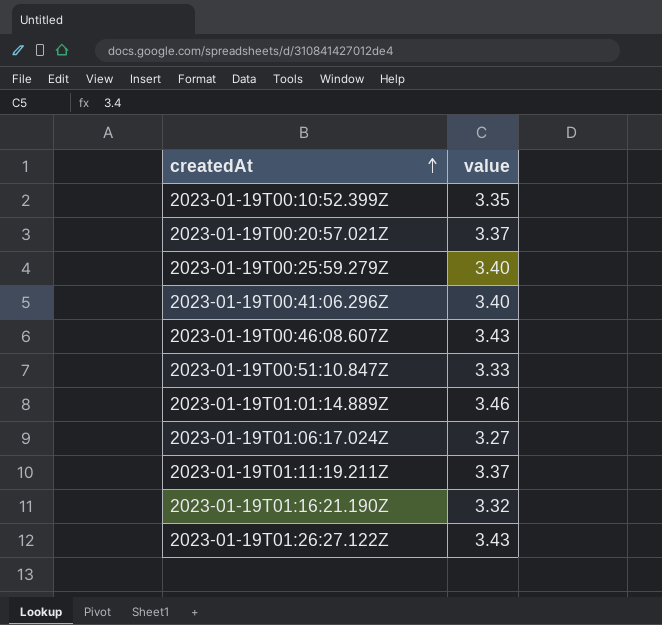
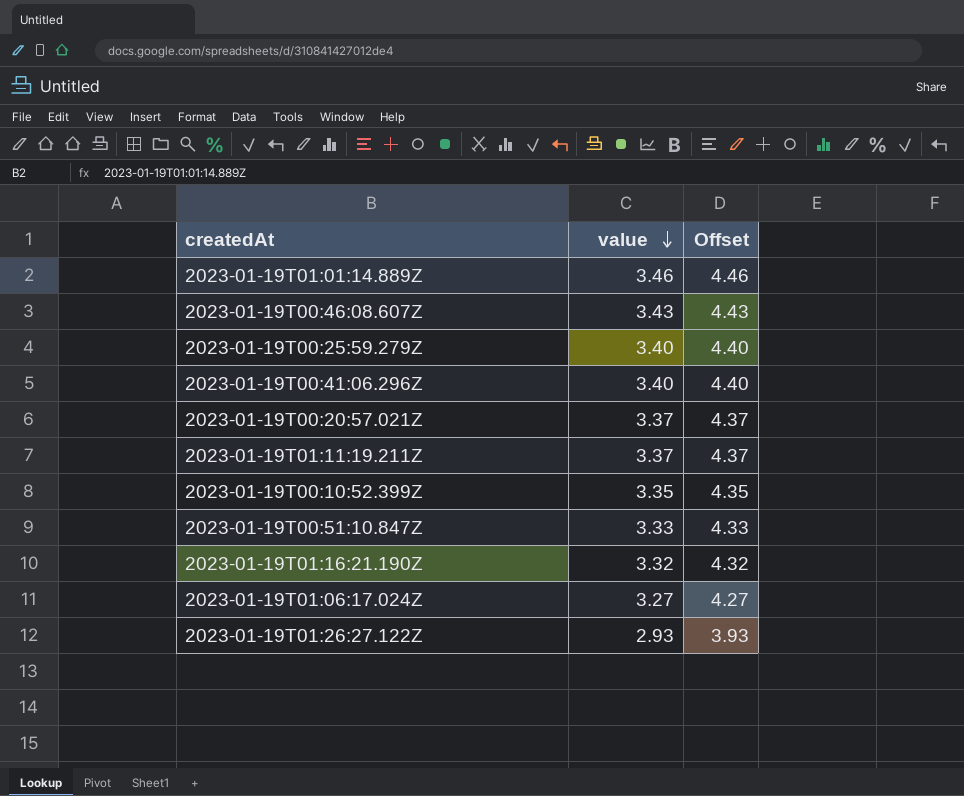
row order: createdAt ascending -> value descending
column Offset | formula: none -> [value] + 1
2023-01-19T01:26:27.122Z | value: 3.43 -> 2.93

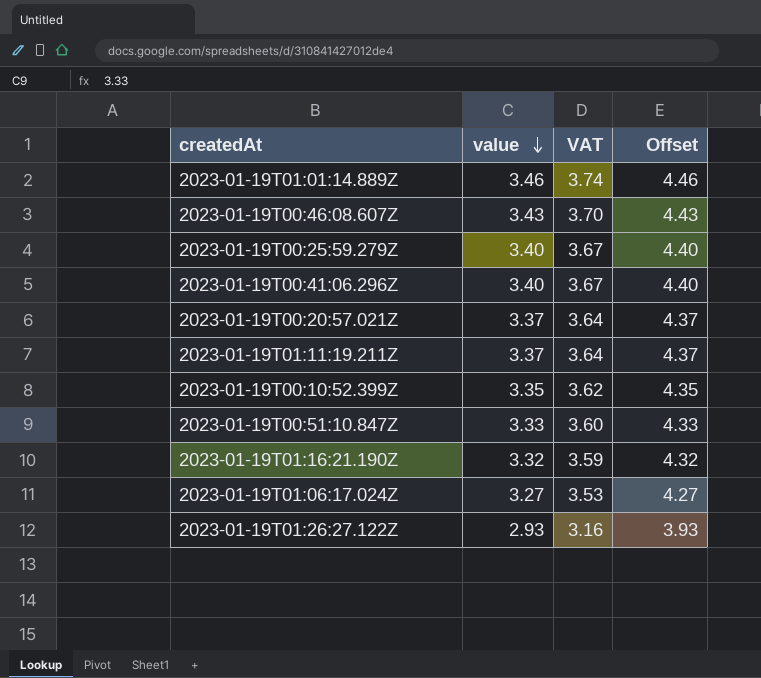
column VAT | formula: none -> [value] * 1.08

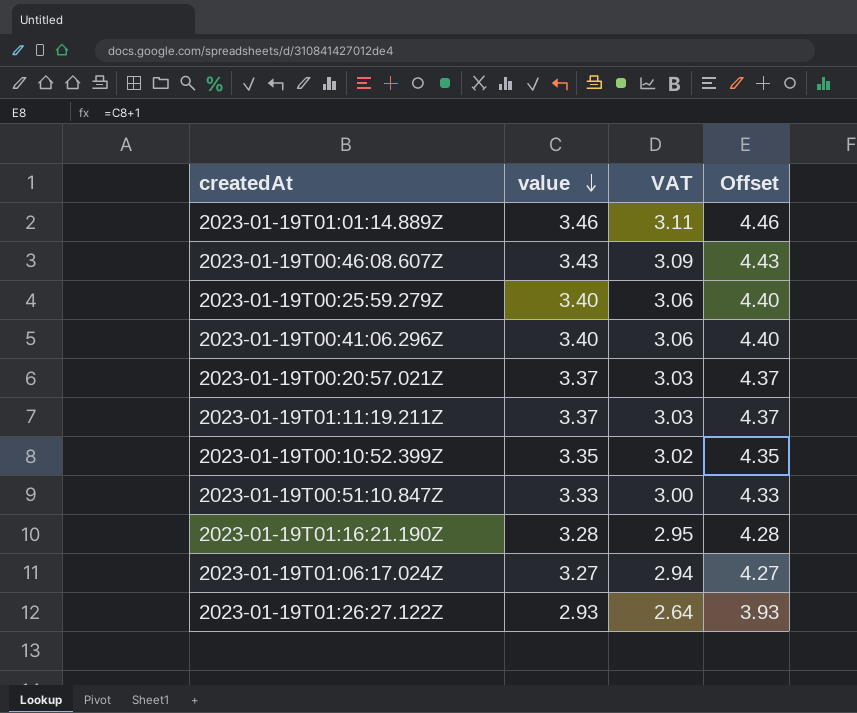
column VAT | formula: [value] * 1.08 -> [value] * 0.9
2023-01-19T01:16:21.190Z | value: 3.32 -> 3.28
2023-01-19T01:16:21.190Z | Offset: 4.32 -> 4.28

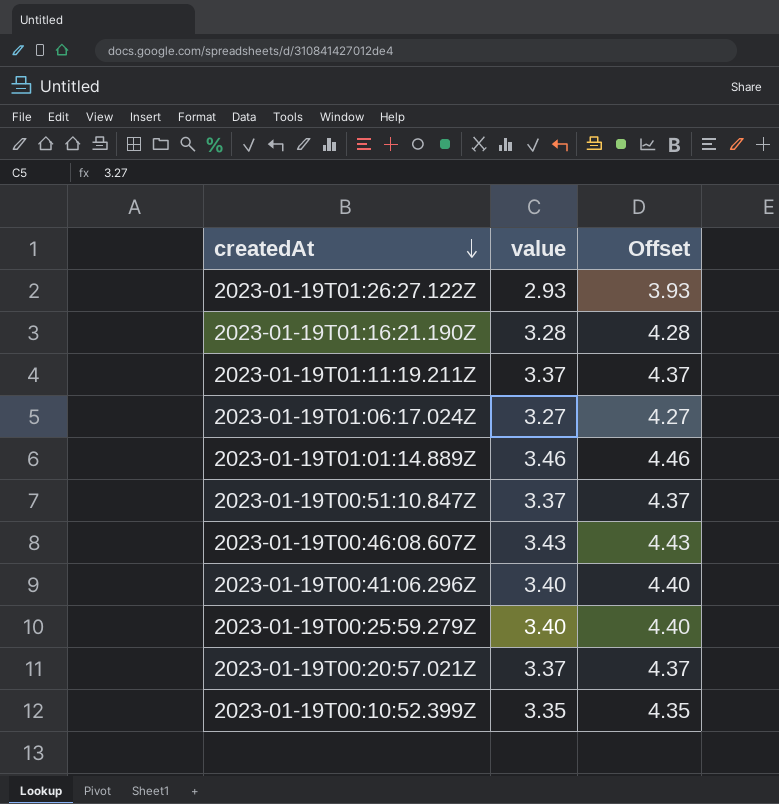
row order: value descending -> createdAt descending
column VAT | formula: [value] * 0.9 -> none
2023-01-19T00:51:10.847Z | value: 3.33 -> 3.37
2023-01-19T00:51:10.847Z | Offset: 4.33 -> 4.37

